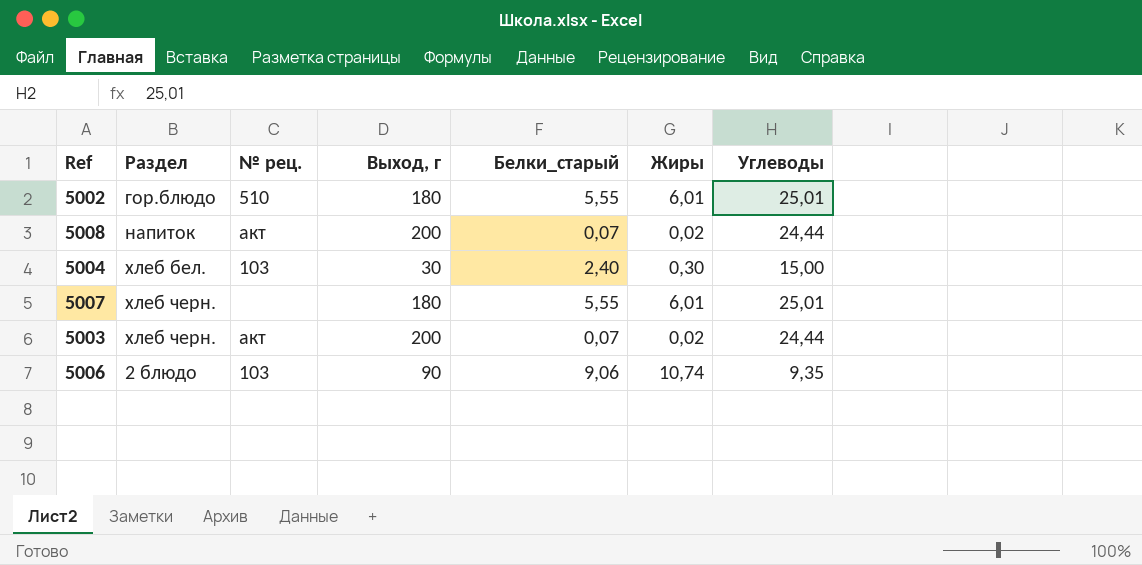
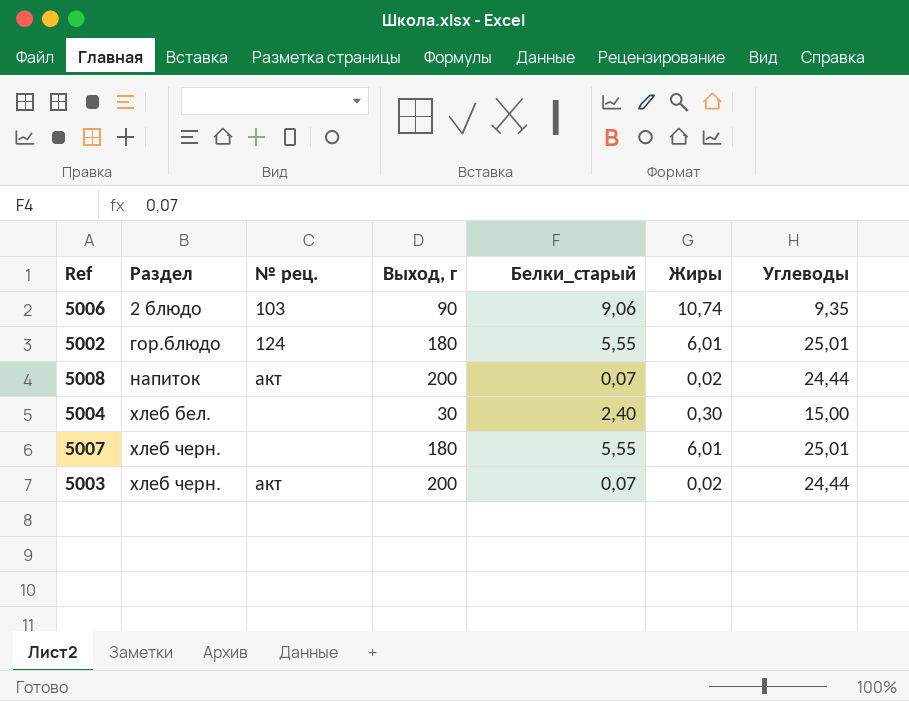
row order: none -> Раздел ascending
5002 | № рец.: 510 -> 124
5004 | № рец.: 103 -> none

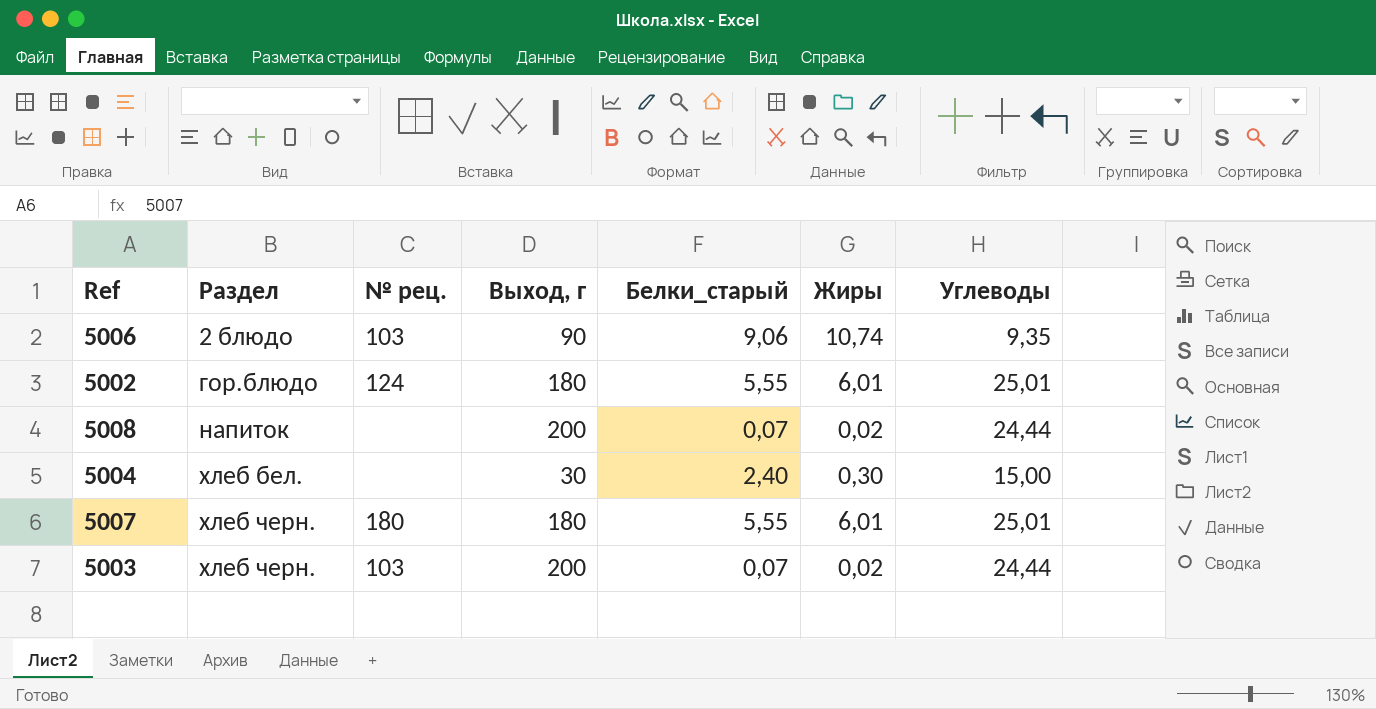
5008 | № рец.: акт -> none
5007 | № рец.: none -> 180
5003 | № рец.: акт -> 103

